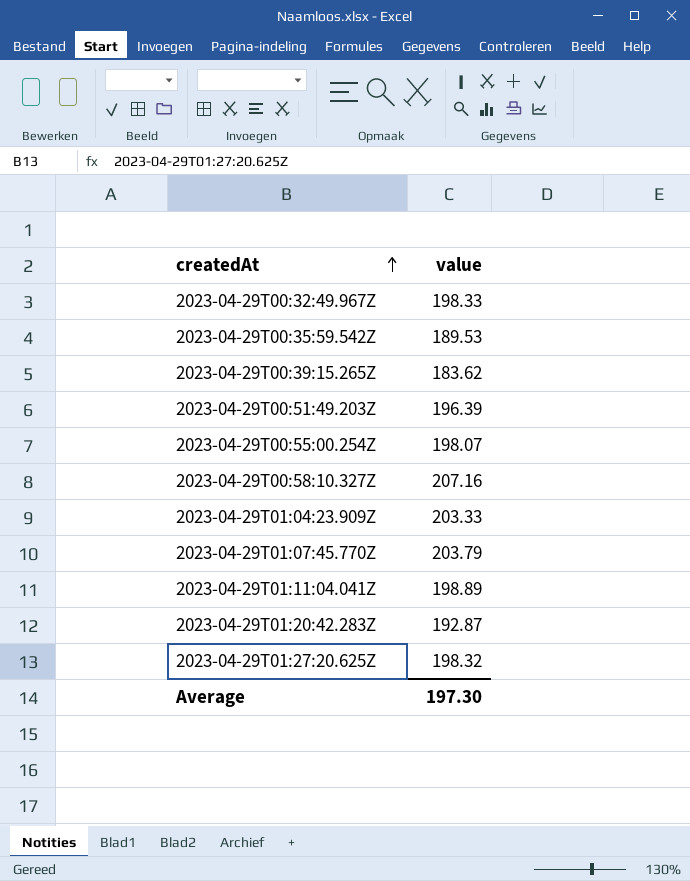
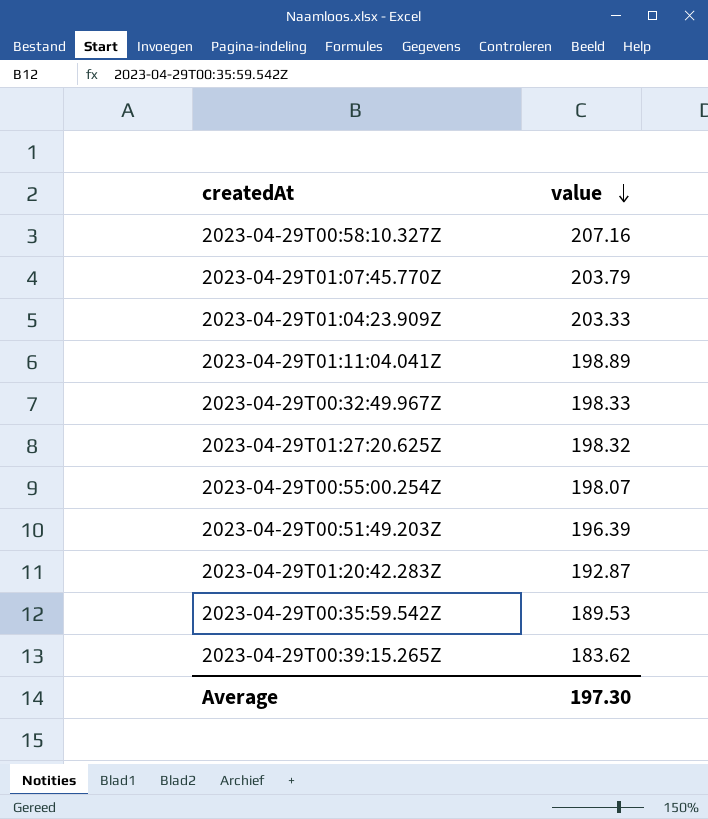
row order: createdAt ascending -> value descending

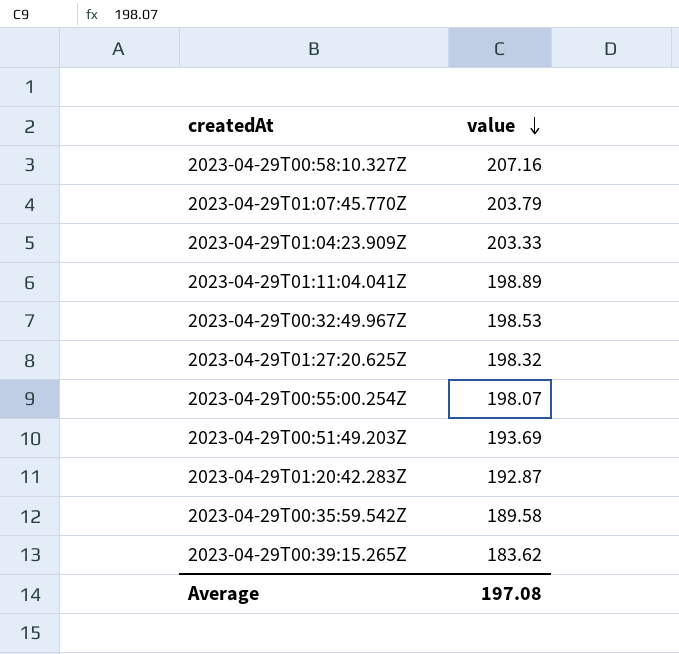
2023-04-29T00:32:49.967Z | value: 198.33 -> 198.53
2023-04-29T00:51:49.203Z | value: 196.39 -> 193.69
2023-04-29T00:35:59.542Z | value: 189.53 -> 189.58
Average | value: 197.30 -> 197.08

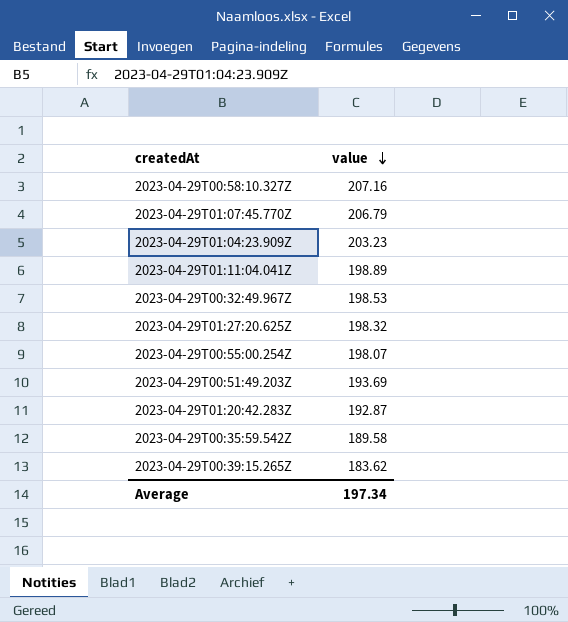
2023-04-29T01:07:45.770Z | value: 203.79 -> 206.79
2023-04-29T01:04:23.909Z | value: 203.33 -> 203.23
Average | value: 197.08 -> 197.34

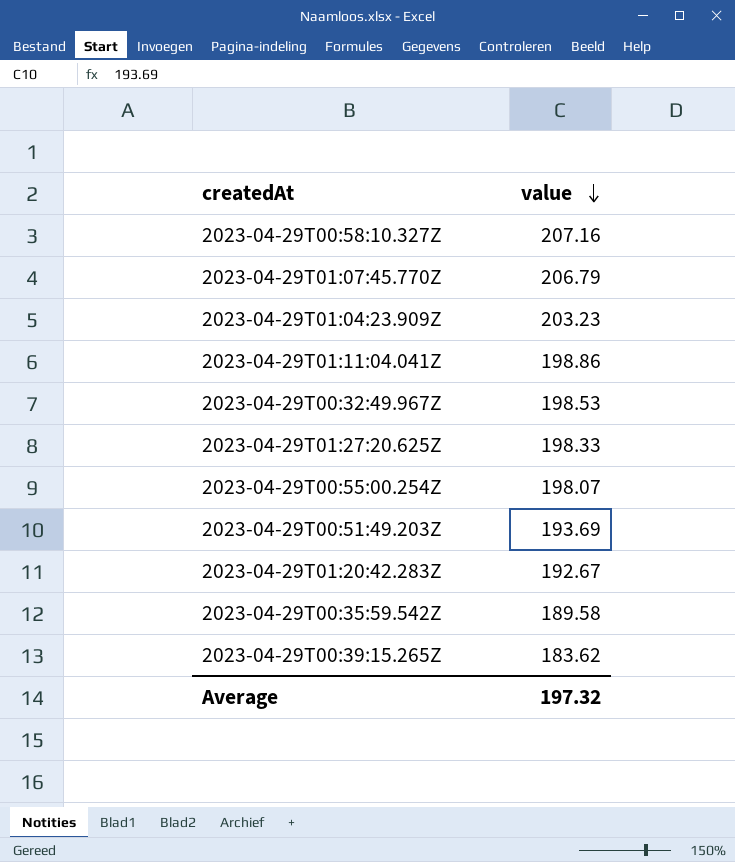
2023-04-29T01:11:04.041Z | value: 198.89 -> 198.86
2023-04-29T01:27:20.625Z | value: 198.32 -> 198.33
2023-04-29T01:20:42.283Z | value: 192.87 -> 192.67
Average | value: 197.34 -> 197.32

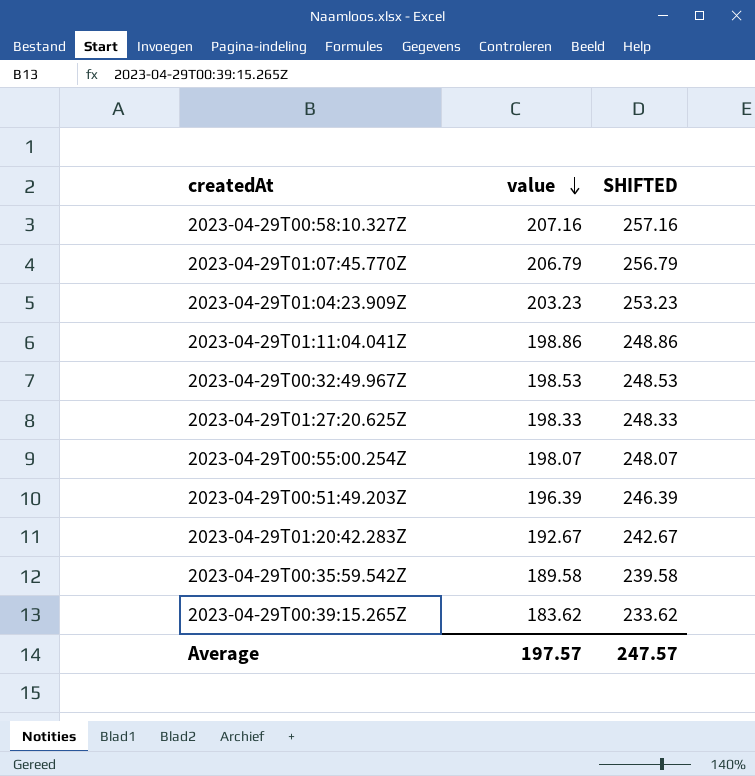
column SHIFTED | formula: none -> [value] + 50
2023-04-29T00:51:49.203Z | value: 193.69 -> 196.39
Average | value: 197.32 -> 197.57

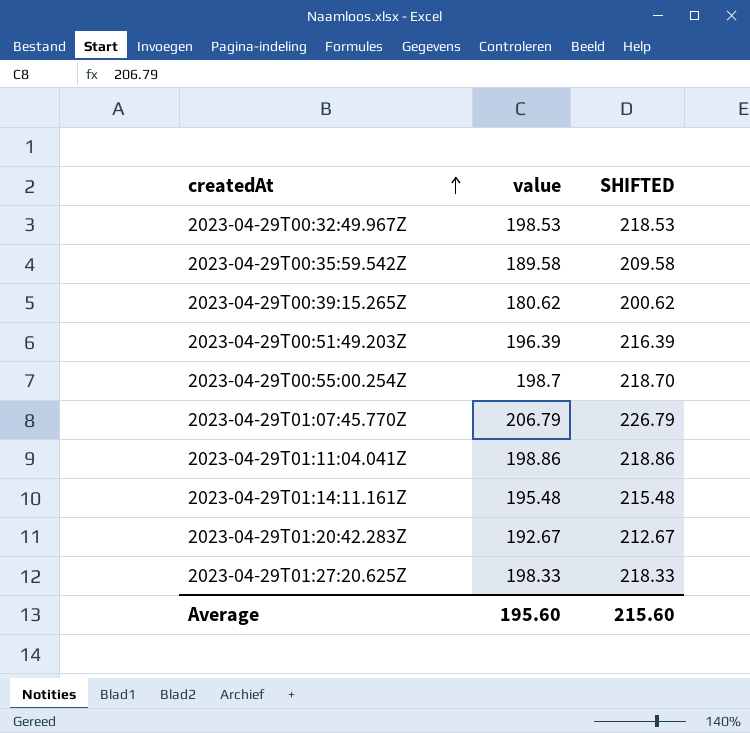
row order: value descending -> createdAt ascending
column SHIFTED | formula: [value] + 50 -> [value] + 20
row 2023-04-29T00:58:10.327Z: 207.16 | 257.16 -> none
row 2023-04-29T01:04:23.909Z: 203.23 | 253.23 -> none
2023-04-29T00:39:15.265Z | value: 183.62 -> 180.62
2023-04-29T00:55:00.254Z | value: 198.07 -> 198.7
row 2023-04-29T01:14:11.161Z: none -> 195.48 | 215.48
Average | value: 197.57 -> 195.60
Average | SHIFTED: 247.57 -> 215.60

